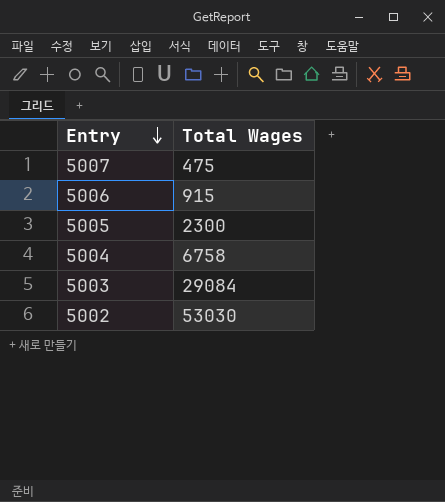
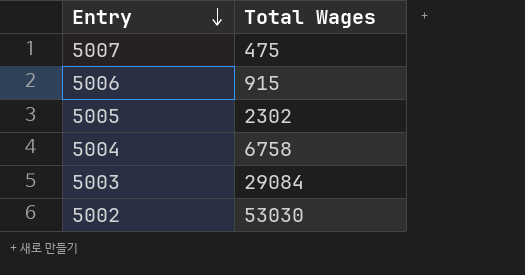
5005 | Total Wages: 2300 -> 2302

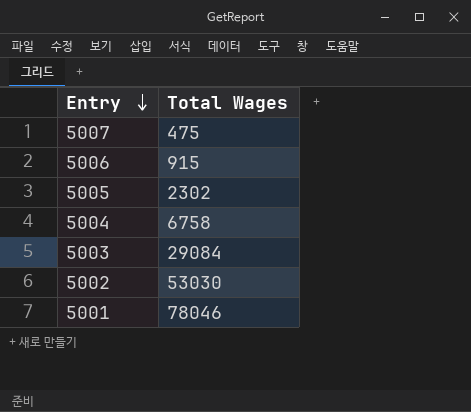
row 5001: none -> 78046

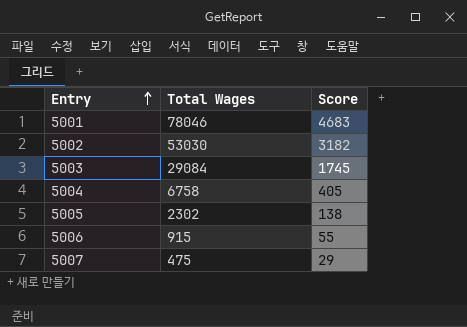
row order: Entry descending -> Entry ascending
column Score | formula: none -> [Total Wages] * 0.06

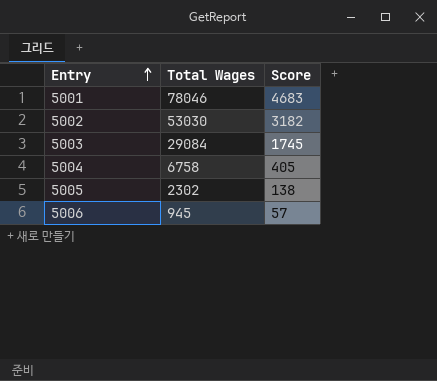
row 5007: 475 | 29 -> none
5006 | Total Wages: 915 -> 945
5006 | Score: 55 -> 57

